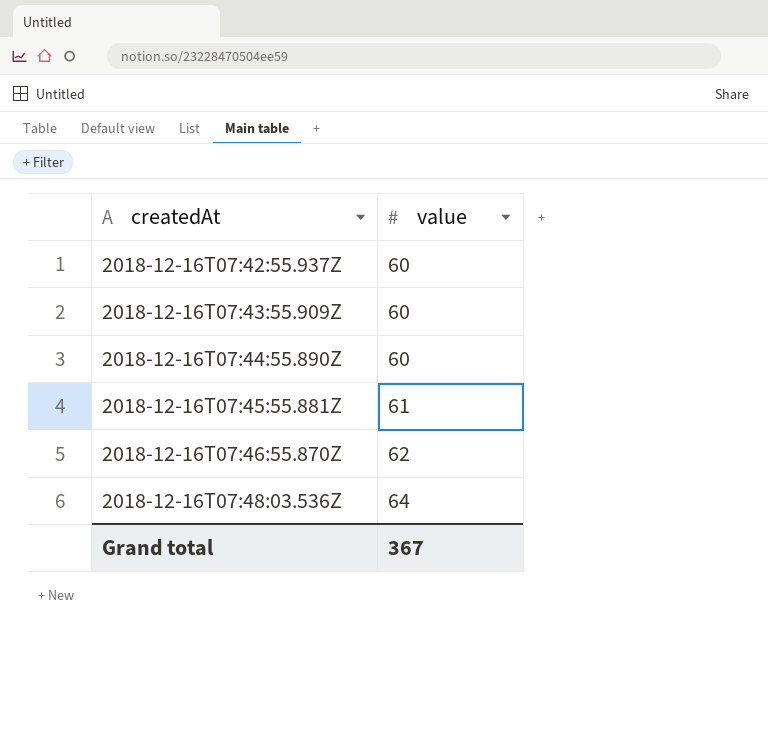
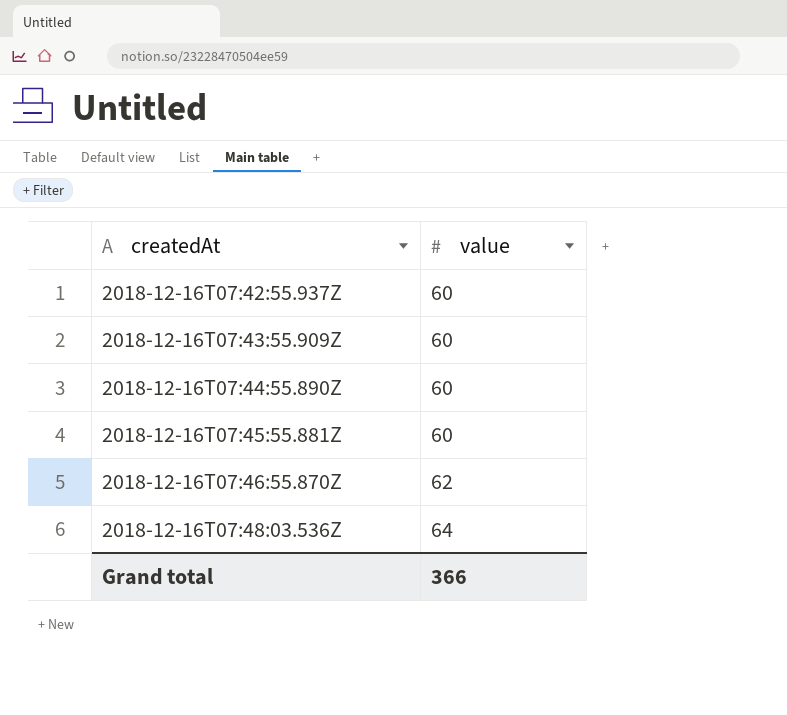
2018-12-16T07:45:55.881Z | value: 61 -> 60
Grand total | value: 367 -> 366

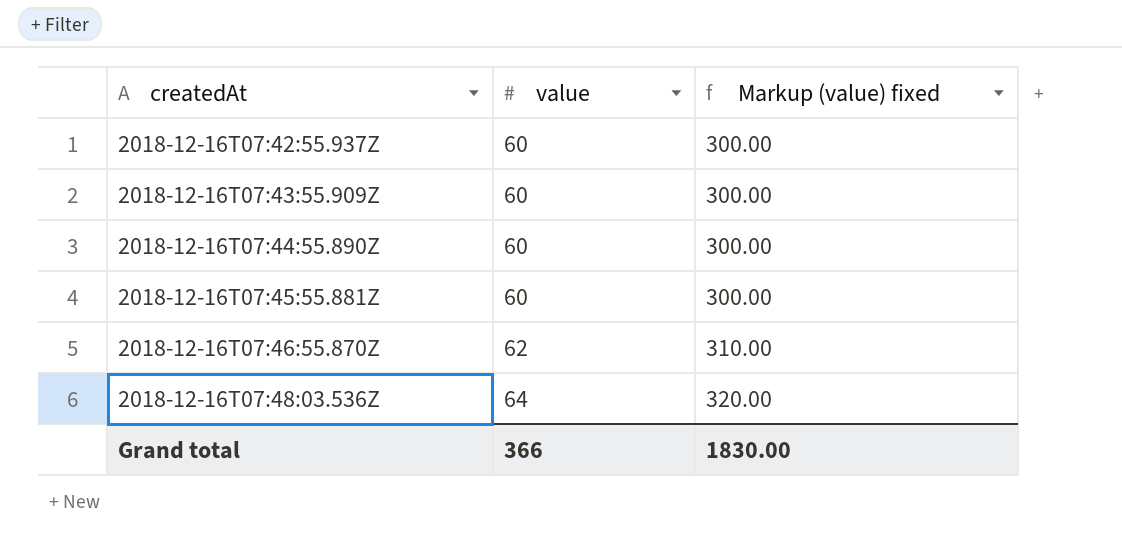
column Markup (value) fixed | formula: none -> [value] * 5

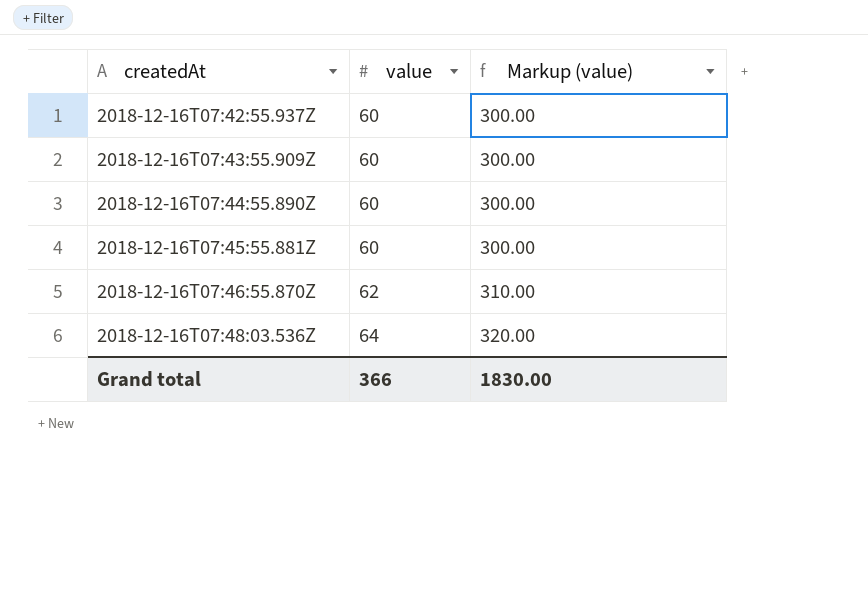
column name: Markup (value) fixed -> Markup (value)

